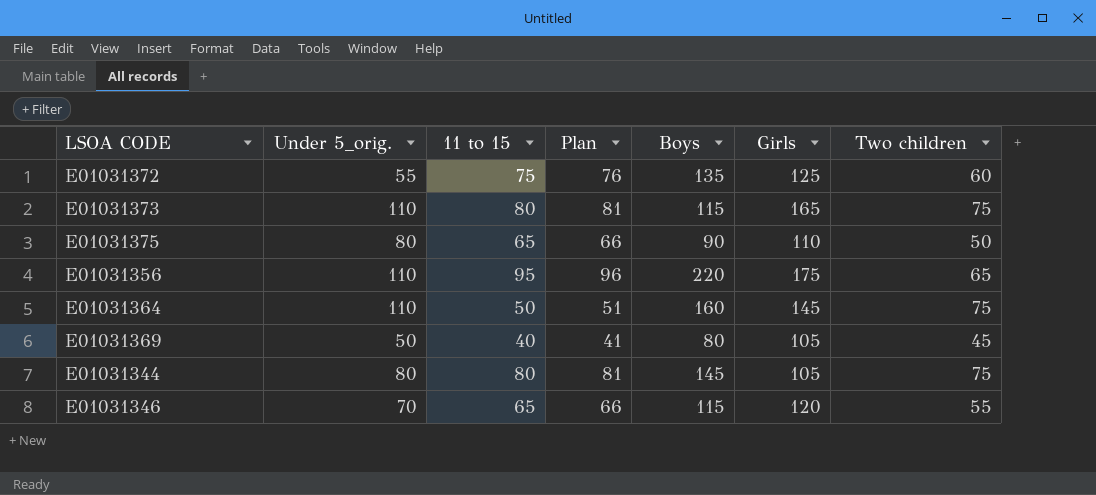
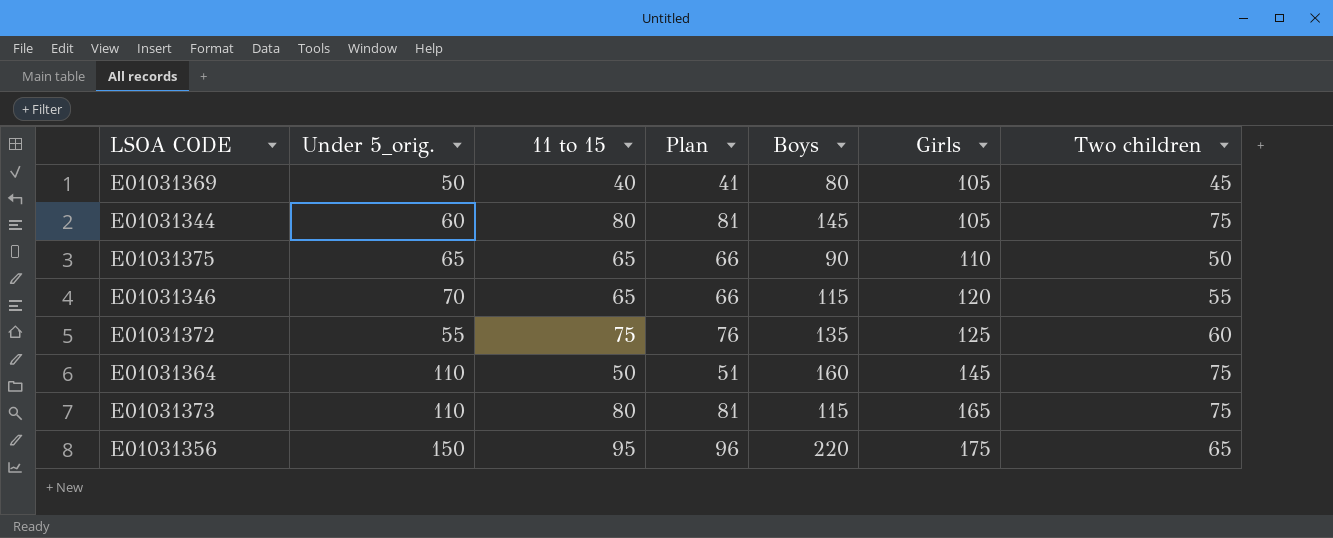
row order: none -> Girls ascending
E01031344 | Under 5_orig.: 80 -> 60
E01031375 | Under 5_orig.: 80 -> 65
E01031356 | Under 5_orig.: 110 -> 150

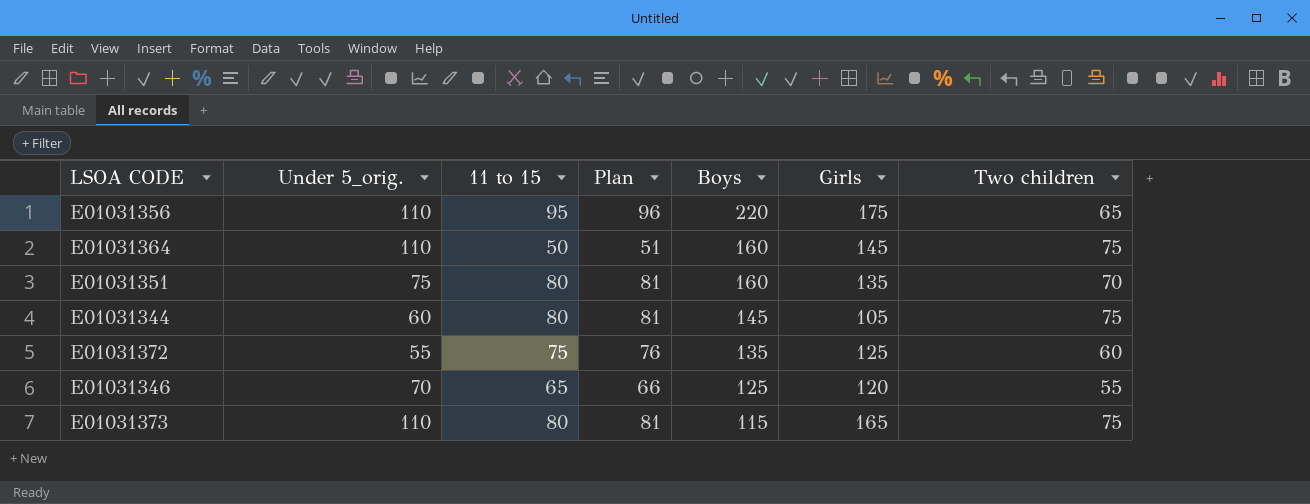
row order: Girls ascending -> Boys descending
row E01031369: 50 | 40 | 41 | 80 | 105 | 45 -> none
row E01031375: 65 | 65 | 66 | 90 | 110 | 50 -> none
E01031356 | Under 5_orig.: 150 -> 110
row E01031351: none -> 75 | 80 | 81 | 160 | 135 | 70
E01031346 | Boys: 115 -> 125

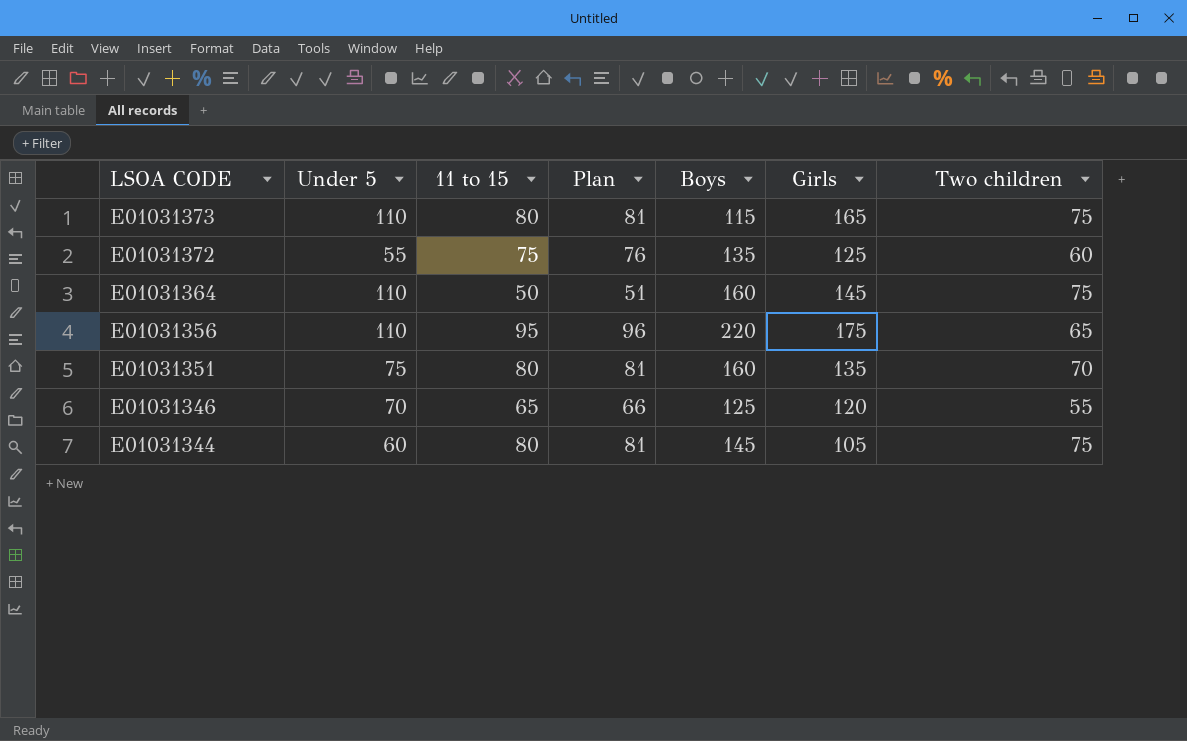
row order: Boys descending -> LSOA CODE descending
column name: Under 5_orig. -> Under 5

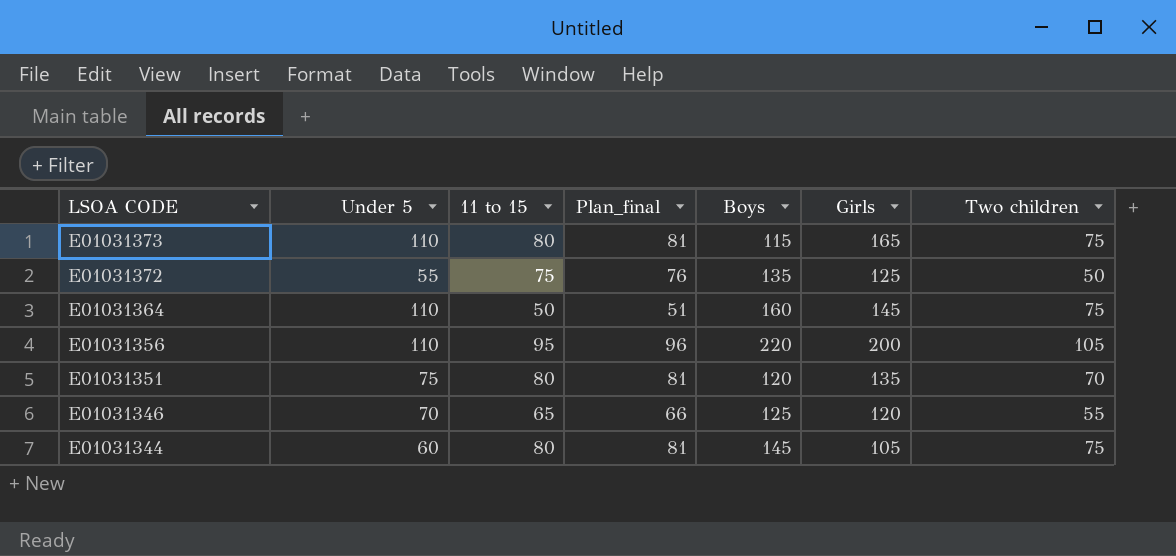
column name: Plan -> Plan_final
E01031372 | Two children: 60 -> 50
E01031356 | Girls: 175 -> 200
E01031356 | Two children: 65 -> 105
E01031351 | Boys: 160 -> 120

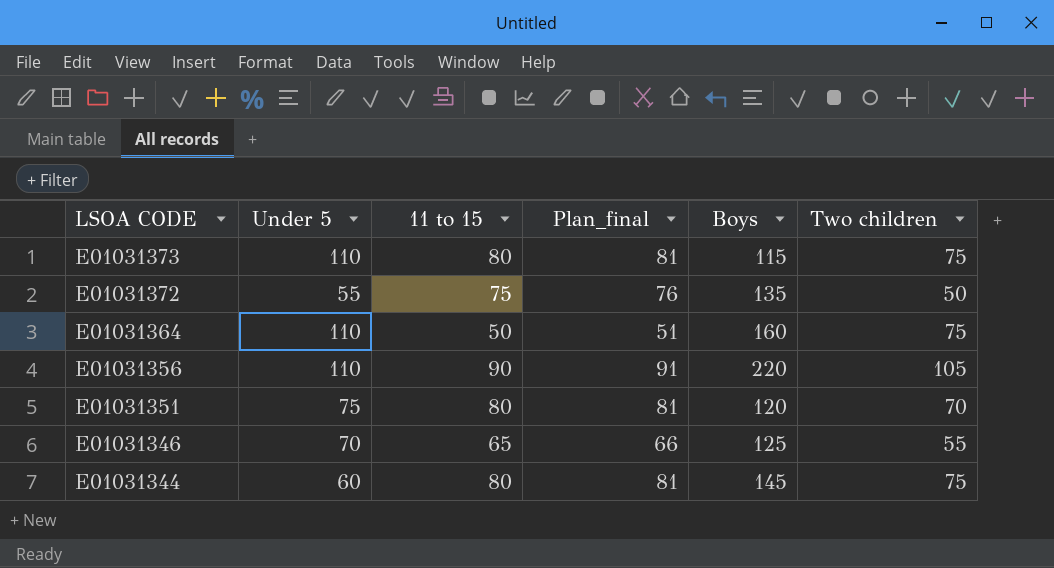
column Girls | position: 6 -> none
E01031356 | 11 to 15: 95 -> 90
E01031356 | Plan_final: 96 -> 91

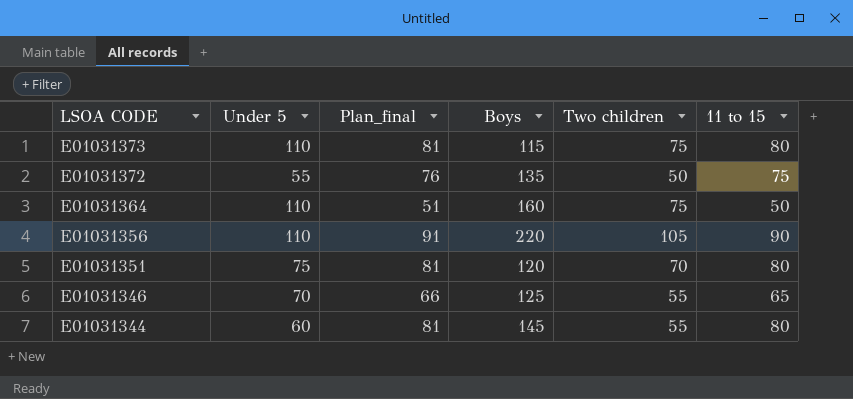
column 11 to 15 | position: 3 -> 6
E01031344 | Two children: 75 -> 55

